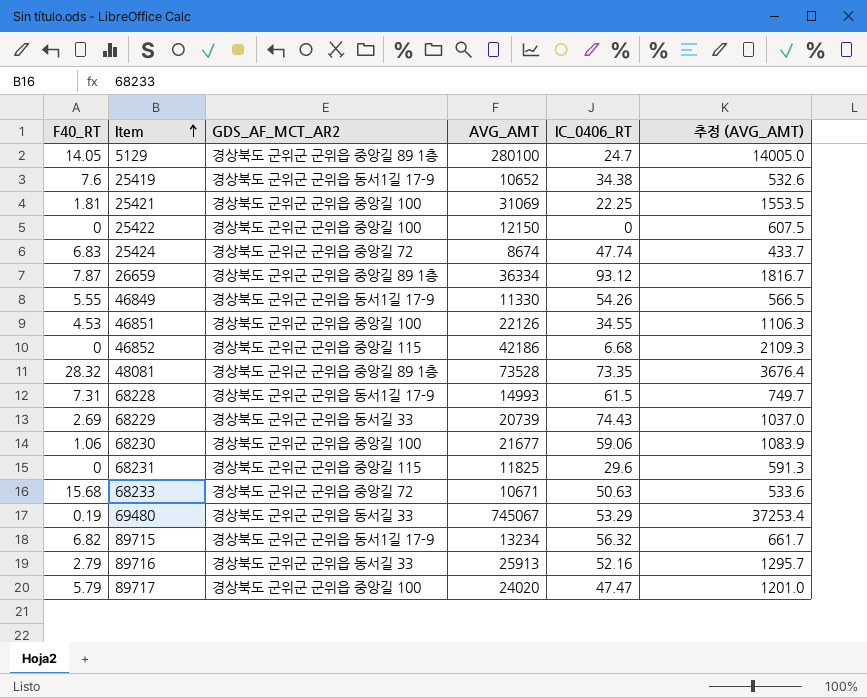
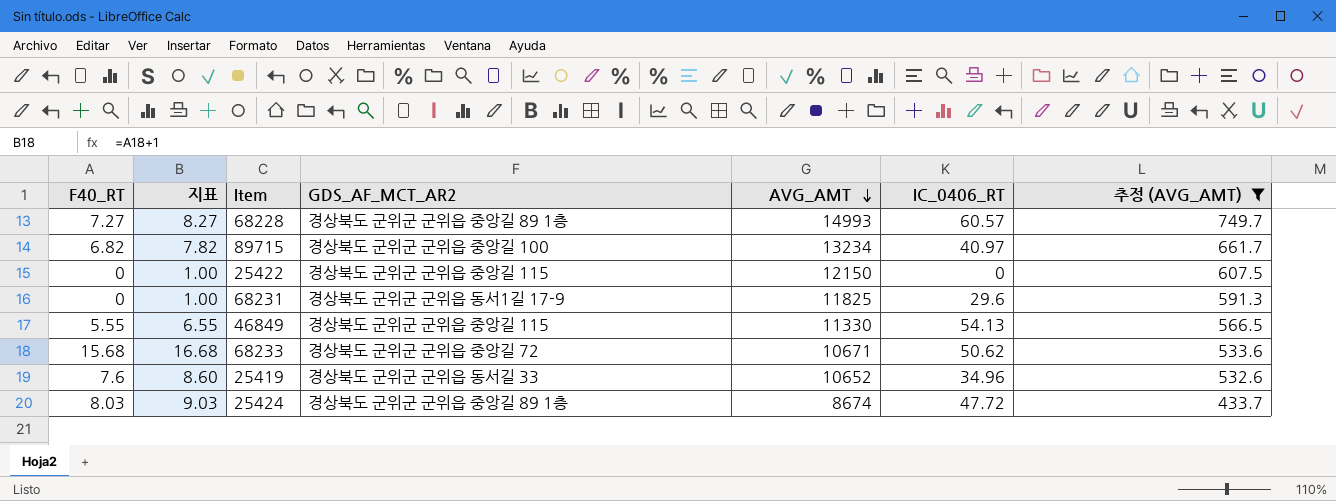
filter: none -> 추정 (AVG_AMT) <= 749.7
row order: Item ascending -> AVG_AMT descending
column 지표 | formula: none -> [F40_RT] + 1
68228 | F40_RT: 7.31 -> 7.27
68228 | GDS_AF_MCT_AR2: 경상북도 군위군 군위읍 동서1길 17-9 -> 경상북도 군위군 군위읍 중앙길 89 1층
68228 | IC_0406_RT: 61.5 -> 60.57
89715 | GDS_AF_MCT_AR2: 경상북도 군위군 군위읍 동서1길 17-9 -> 경상북도 군위군 군위읍 중앙길 100
89715 | IC_0406_RT: 56.32 -> 40.97
25422 | GDS_AF_MCT_AR2: 경상북도 군위군 군위읍 중앙길 100 -> 경상북도 군위군 군위읍 중앙길 115
68231 | GDS_AF_MCT_AR2: 경상북도 군위군 군위읍 중앙길 115 -> 경상북도 군위군 군위읍 동서1길 17-9
46849 | GDS_AF_MCT_AR2: 경상북도 군위군 군위읍 동서1길 17-9 -> 경상북도 군위군 군위읍 중앙길 115
46849 | IC_0406_RT: 54.26 -> 54.13
68233 | IC_0406_RT: 50.63 -> 50.62
25419 | GDS_AF_MCT_AR2: 경상북도 군위군 군위읍 동서1길 17-9 -> 경상북도 군위군 군위읍 동서길 33
25419 | IC_0406_RT: 34.38 -> 34.96
25424 | F40_RT: 6.83 -> 8.03
25424 | GDS_AF_MCT_AR2: 경상북도 군위군 군위읍 중앙길 72 -> 경상북도 군위군 군위읍 중앙길 89 1층
25424 | IC_0406_RT: 47.74 -> 47.72

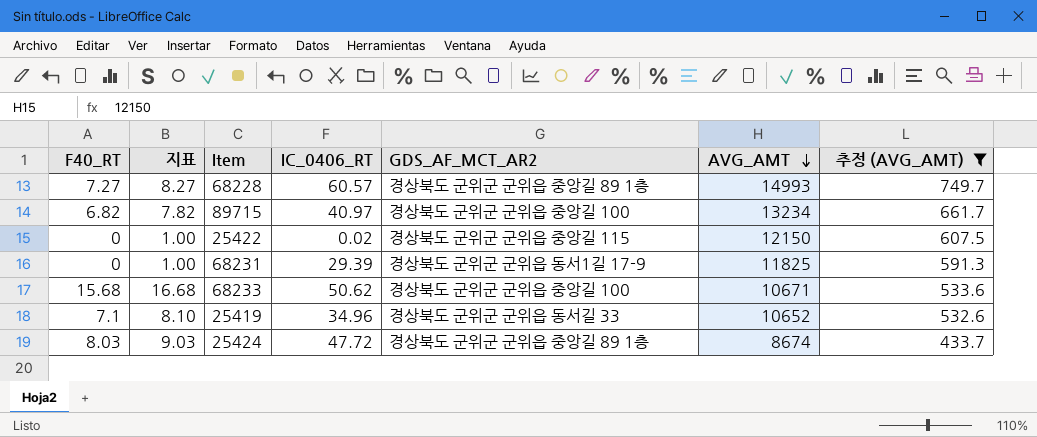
column IC_0406_RT | position: 6 -> 4
row 46849: 5.55 | 6.55 | 경상북도 군위군 군위읍 중앙길 115 | 11330 | 54.13 | 566.5 -> none
25422 | IC_0406_RT: 0 -> 0.02
68231 | IC_0406_RT: 29.6 -> 29.39
68233 | GDS_AF_MCT_AR2: 경상북도 군위군 군위읍 중앙길 72 -> 경상북도 군위군 군위읍 중앙길 100
25419 | F40_RT: 7.6 -> 7.1
25419 | 지표: 8.60 -> 8.10

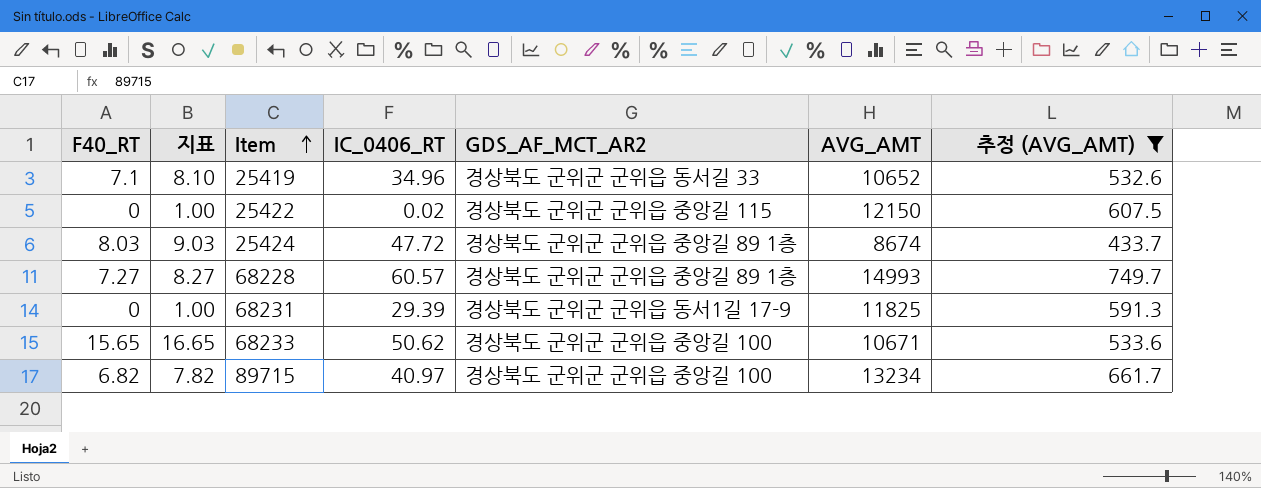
row order: AVG_AMT descending -> Item ascending
68233 | F40_RT: 15.68 -> 15.65
68233 | 지표: 16.68 -> 16.65

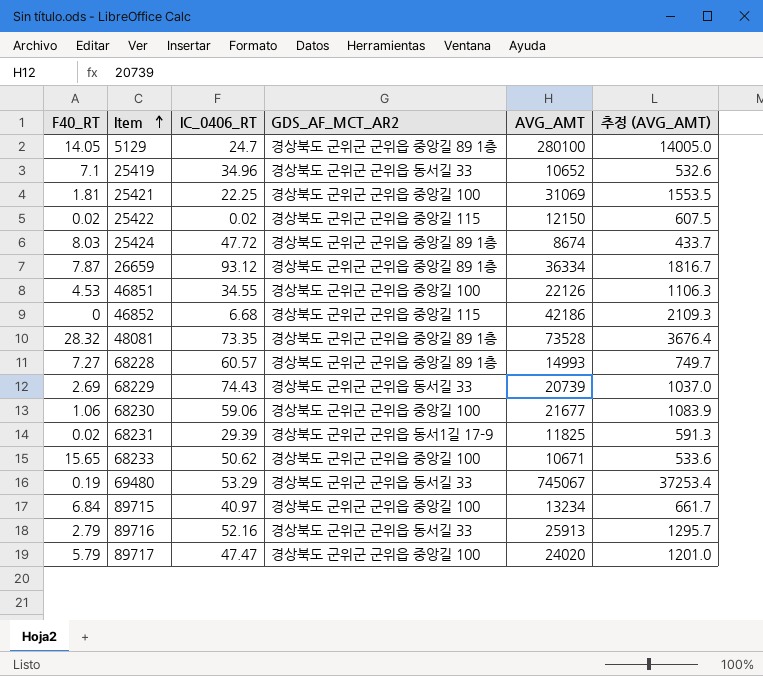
filter: 추정 (AVG_AMT) <= 749.7 -> none
column 지표 | formula: [F40_RT] + 1 -> none
25422 | F40_RT: 0 -> 0.02
68231 | F40_RT: 0 -> 0.02
89715 | F40_RT: 6.82 -> 6.84

